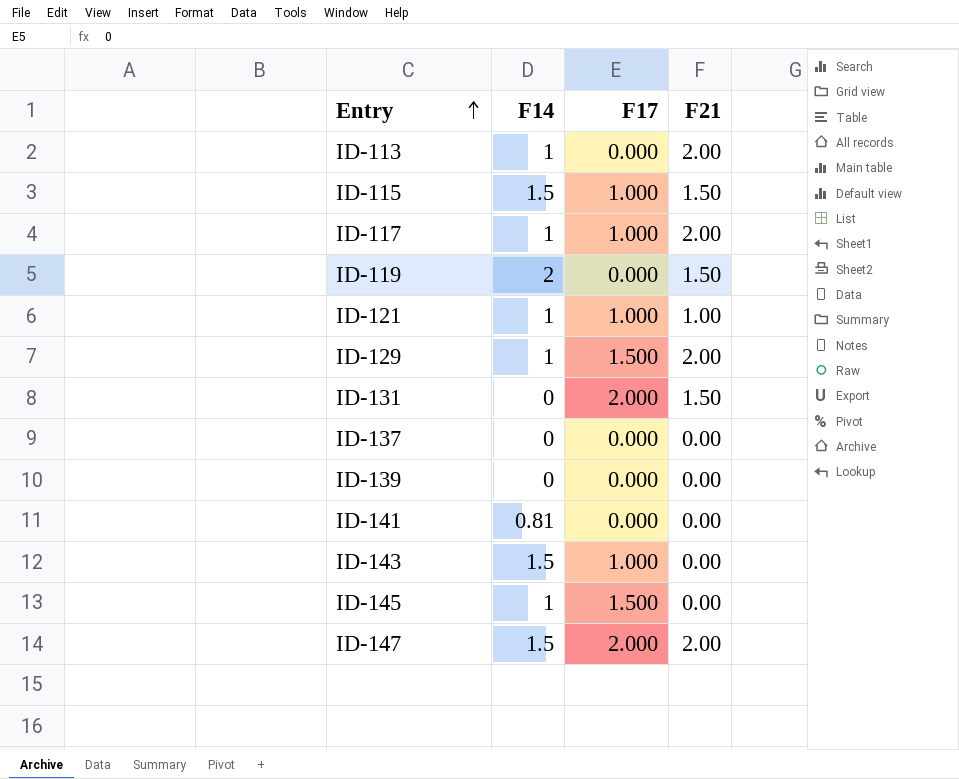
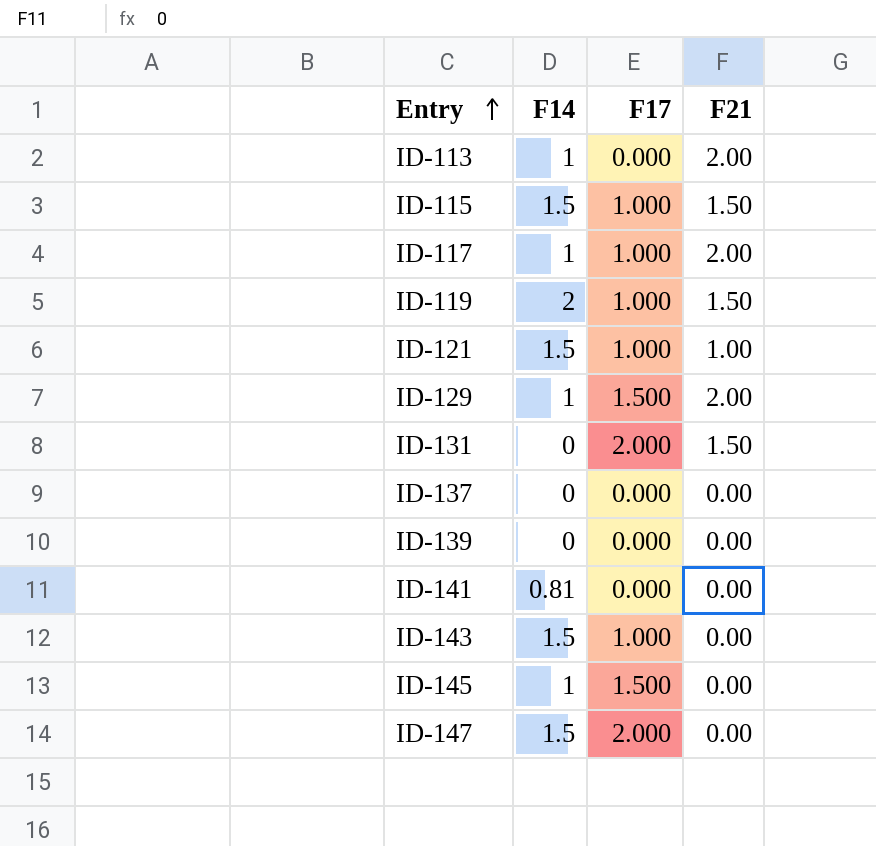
ID-119 | F17: 0.000 -> 1.000
ID-121 | F14: 1 -> 1.5
ID-147 | F21: 2.00 -> 0.00

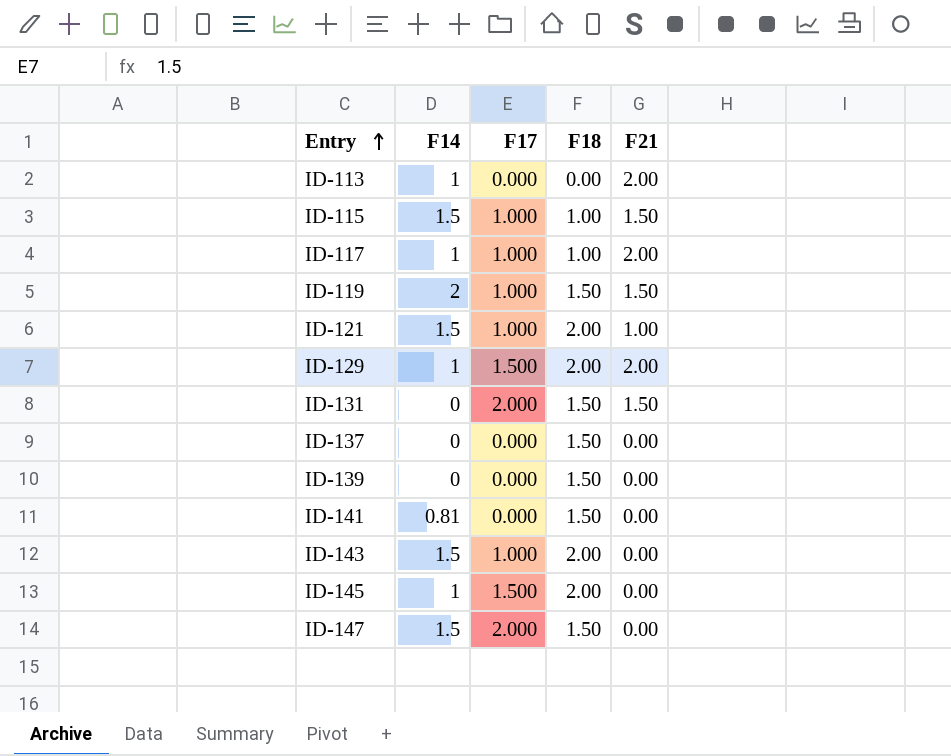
column F18 | position: none -> 4

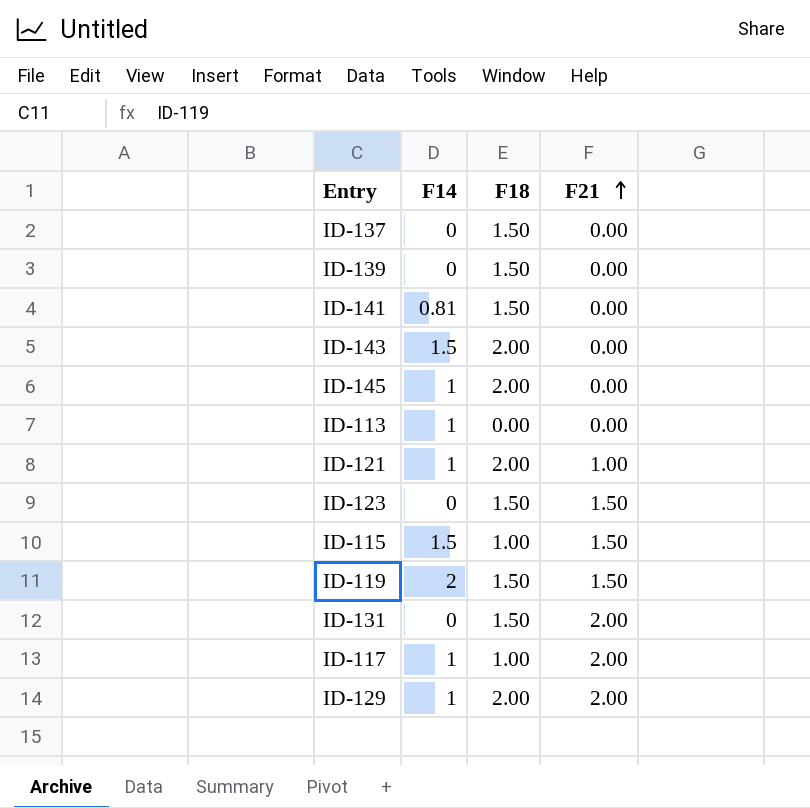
row order: Entry ascending -> F21 ascending
column F17 | position: 3 -> none
row ID-147: 1.5 | 2.000 | 1.50 | 0.00 -> none
ID-113 | F21: 2.00 -> 0.00
ID-121 | F14: 1.5 -> 1
row ID-123: none -> 0 | 1.50 | 1.50
ID-131 | F21: 1.50 -> 2.00

